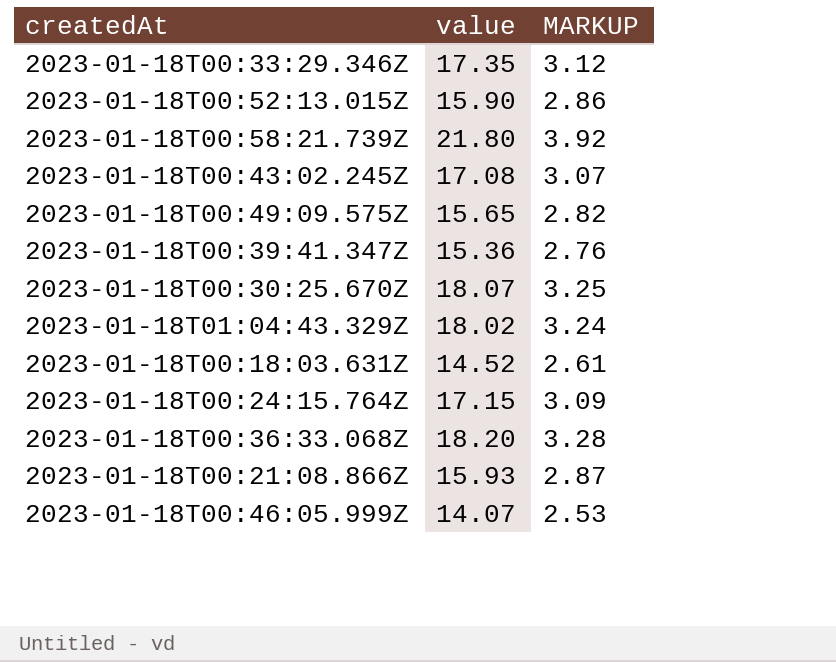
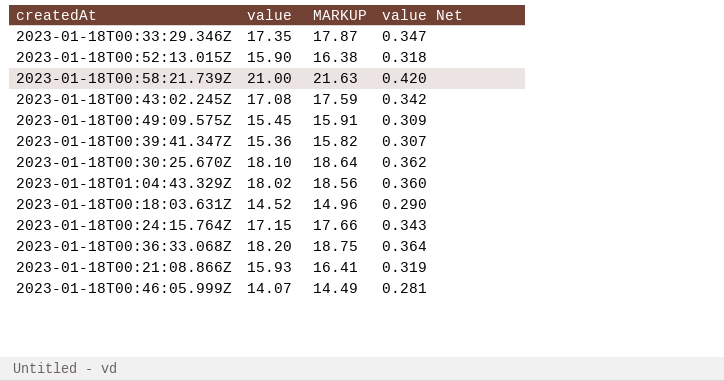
column MARKUP | formula: [value] * 0.18 -> [value] * 1.03
column value Net | formula: none -> [value] * 0.02
2023-01-18T00:58:21.739Z | value: 21.80 -> 21.00
2023-01-18T00:49:09.575Z | value: 15.65 -> 15.45
2023-01-18T00:30:25.670Z | value: 18.07 -> 18.10

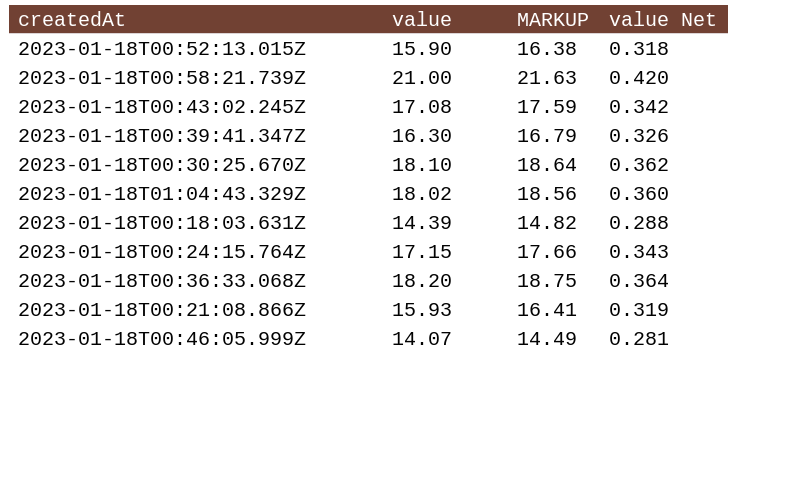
row 2023-01-18T00:33:29.346Z: 17.35 | 17.87 | 0.347 -> none
row 2023-01-18T00:49:09.575Z: 15.45 | 15.91 | 0.309 -> none
2023-01-18T00:39:41.347Z | value: 15.36 -> 16.30
2023-01-18T00:39:41.347Z | MARKUP: 15.82 -> 16.79
2023-01-18T00:39:41.347Z | value Net: 0.307 -> 0.326
2023-01-18T00:18:03.631Z | value: 14.52 -> 14.39
2023-01-18T00:18:03.631Z | MARKUP: 14.96 -> 14.82
2023-01-18T00:18:03.631Z | value Net: 0.290 -> 0.288

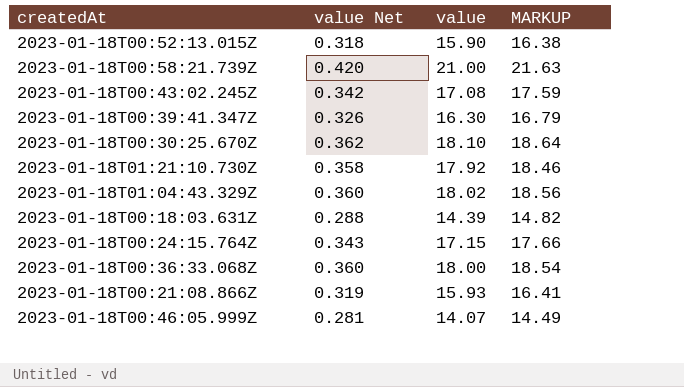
column value Net | position: 4 -> 2
row 2023-01-18T01:21:10.730Z: none -> 0.358 | 17.92 | 18.46
2023-01-18T00:36:33.068Z | value Net: 0.364 -> 0.360
2023-01-18T00:36:33.068Z | value: 18.20 -> 18.00
2023-01-18T00:36:33.068Z | MARKUP: 18.75 -> 18.54

